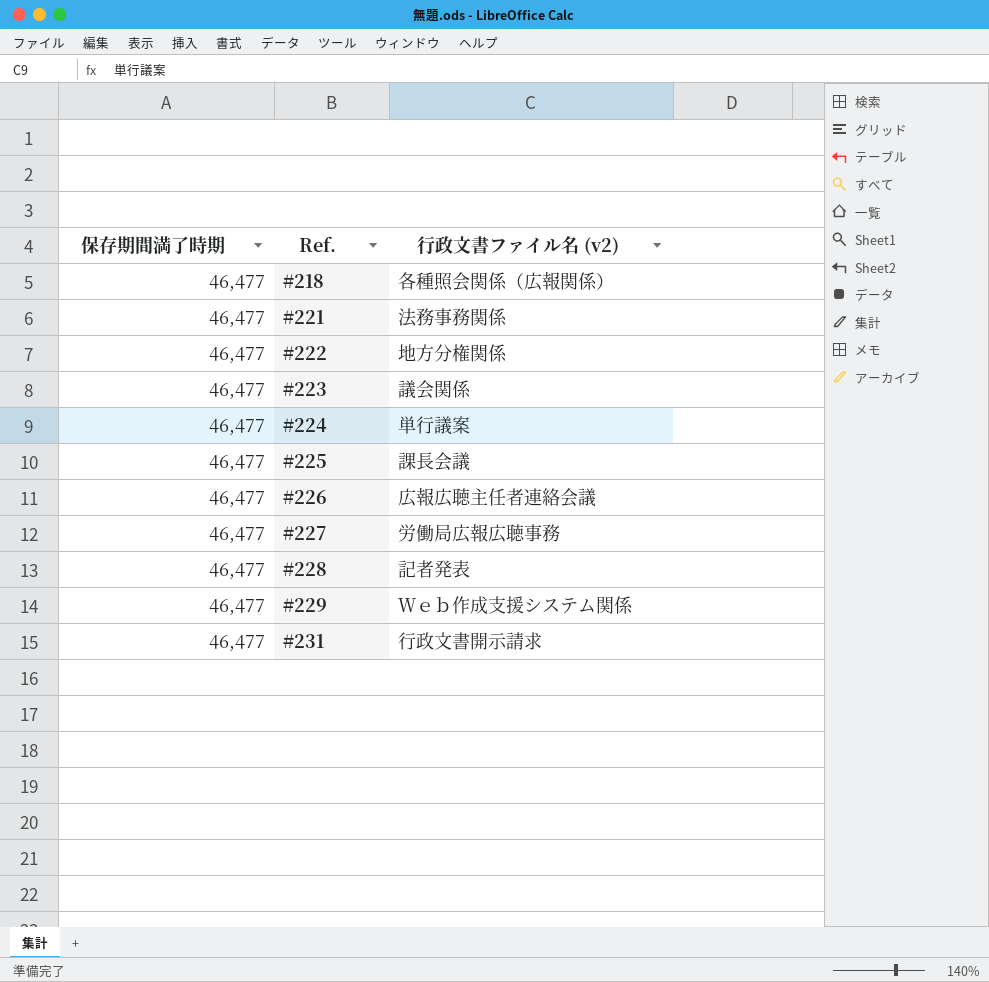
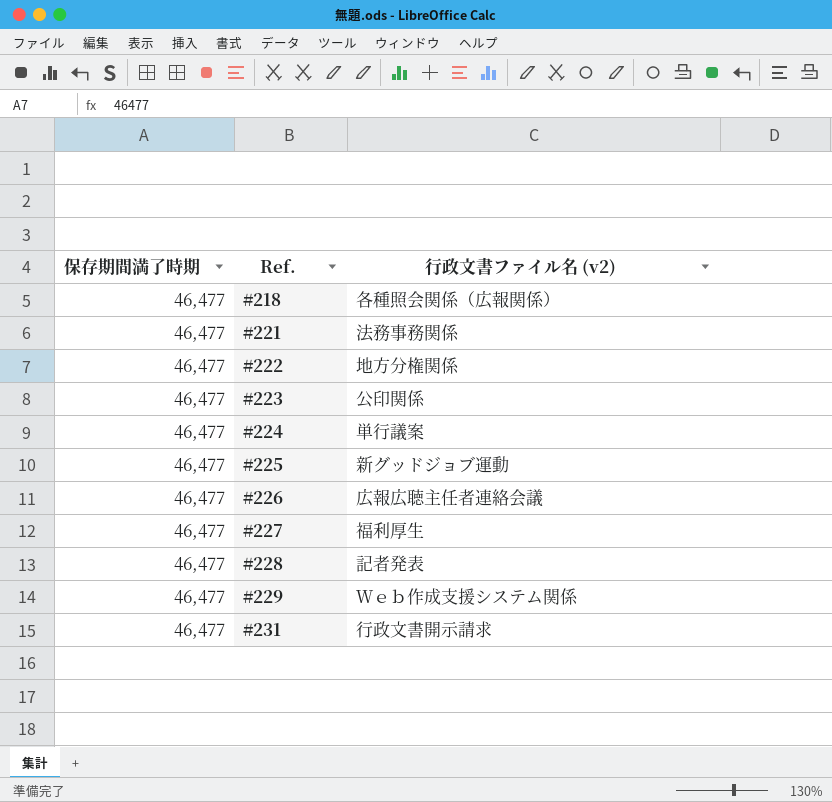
#223 | 行政文書ファイル名 (v2): 議会関係 -> 公印関係
#225 | 行政文書ファイル名 (v2): 課長会議 -> 新グッドジョブ運動
#227 | 行政文書ファイル名 (v2): 労働局広報広聴事務 -> 福利厚生

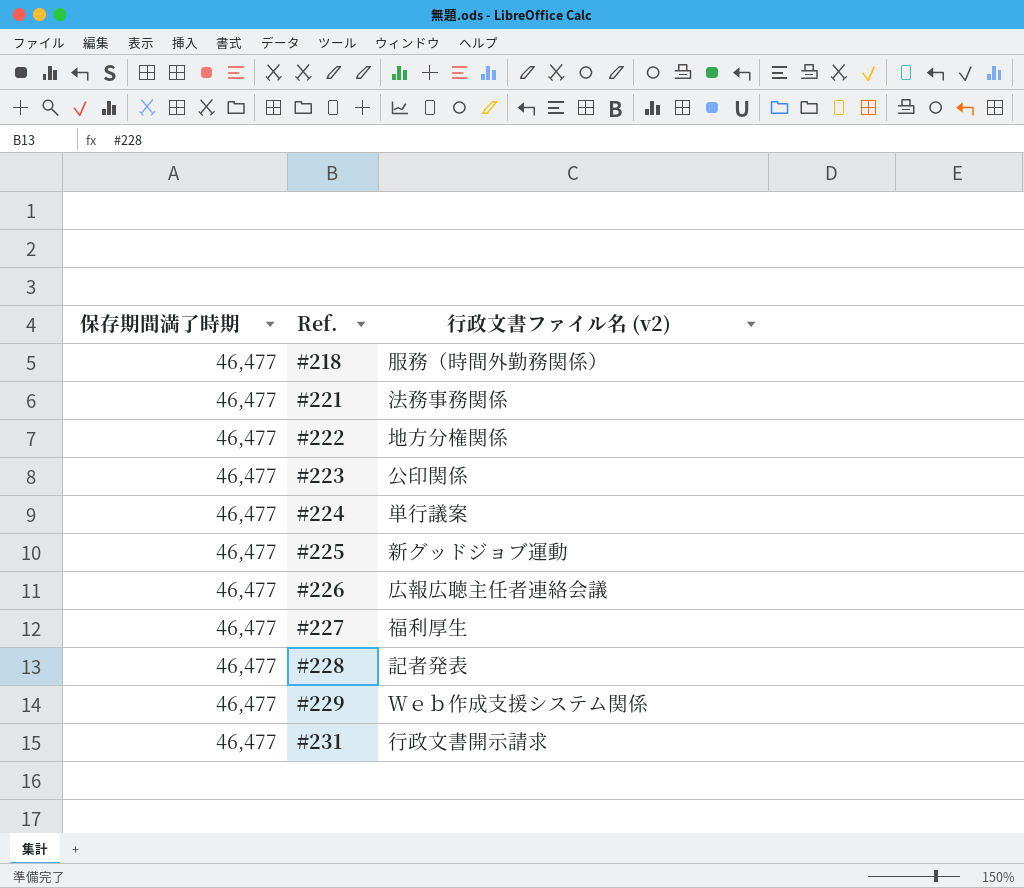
#218 | 行政文書ファイル名 (v2): 各種照会関係（広報関係） -> 服務（時間外勤務関係）

